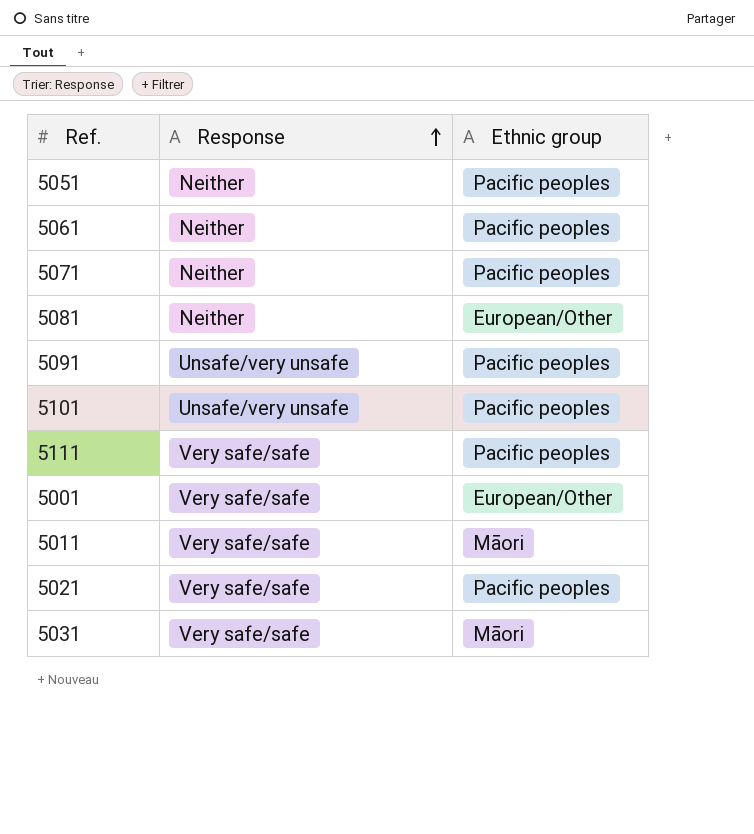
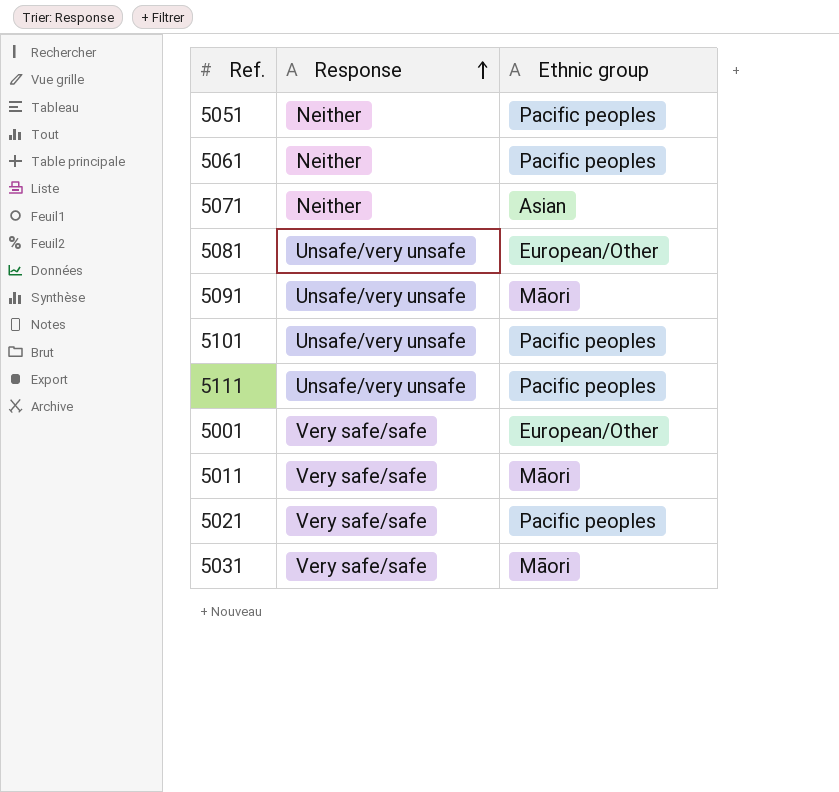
5071 | Ethnic group: Pacific peoples -> Asian
5081 | Response: Neither -> Unsafe/very unsafe
5091 | Ethnic group: Pacific peoples -> Māori
5111 | Response: Very safe/safe -> Unsafe/very unsafe

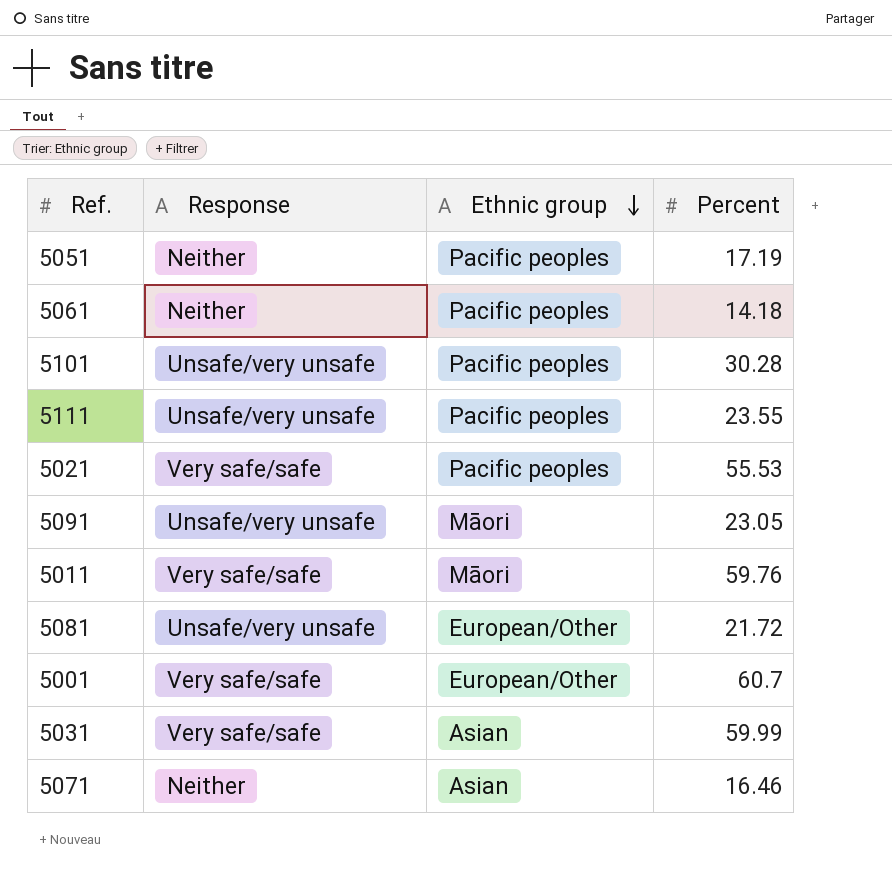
row order: Response ascending -> Ethnic group descending
column Percent | position: none -> 4
5031 | Ethnic group: Māori -> Asian

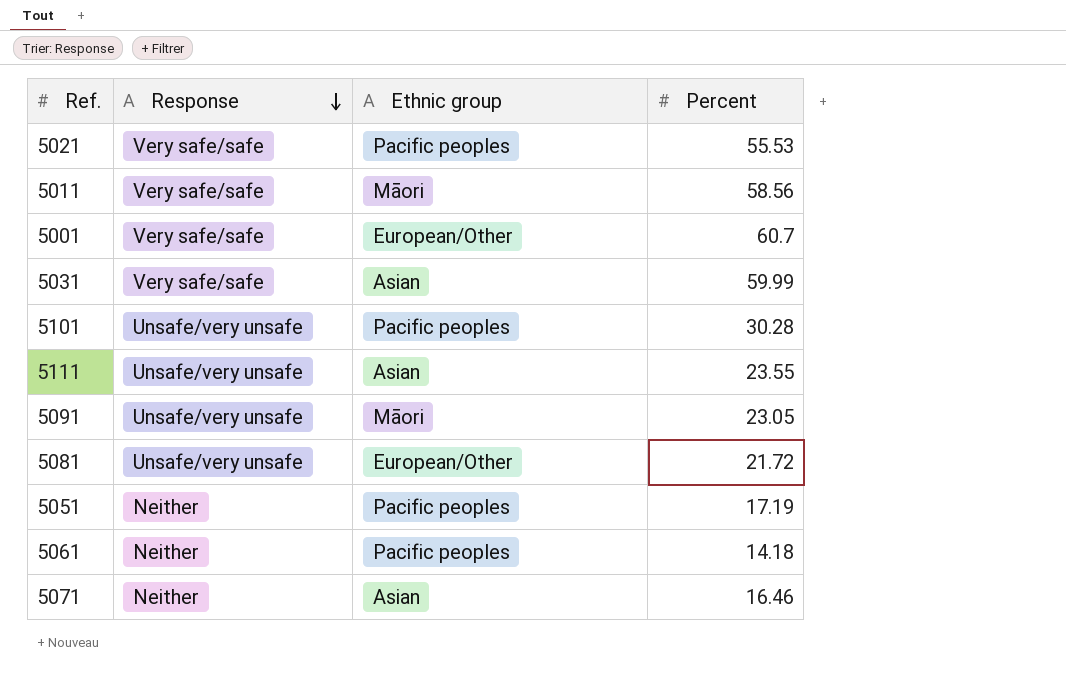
row order: Ethnic group descending -> Response descending
5011 | Percent: 59.76 -> 58.56
5111 | Ethnic group: Pacific peoples -> Asian

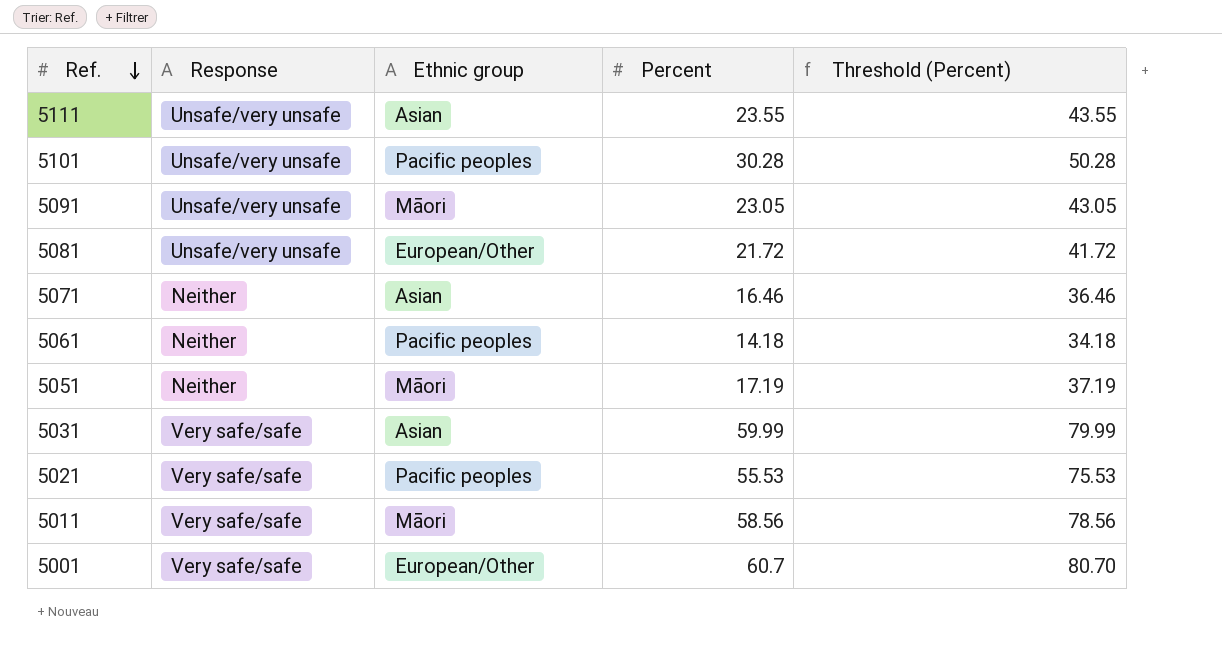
row order: Response descending -> Ref. descending
column Threshold (Percent) | formula: none -> [Percent] + 20
5051 | Ethnic group: Pacific peoples -> Māori

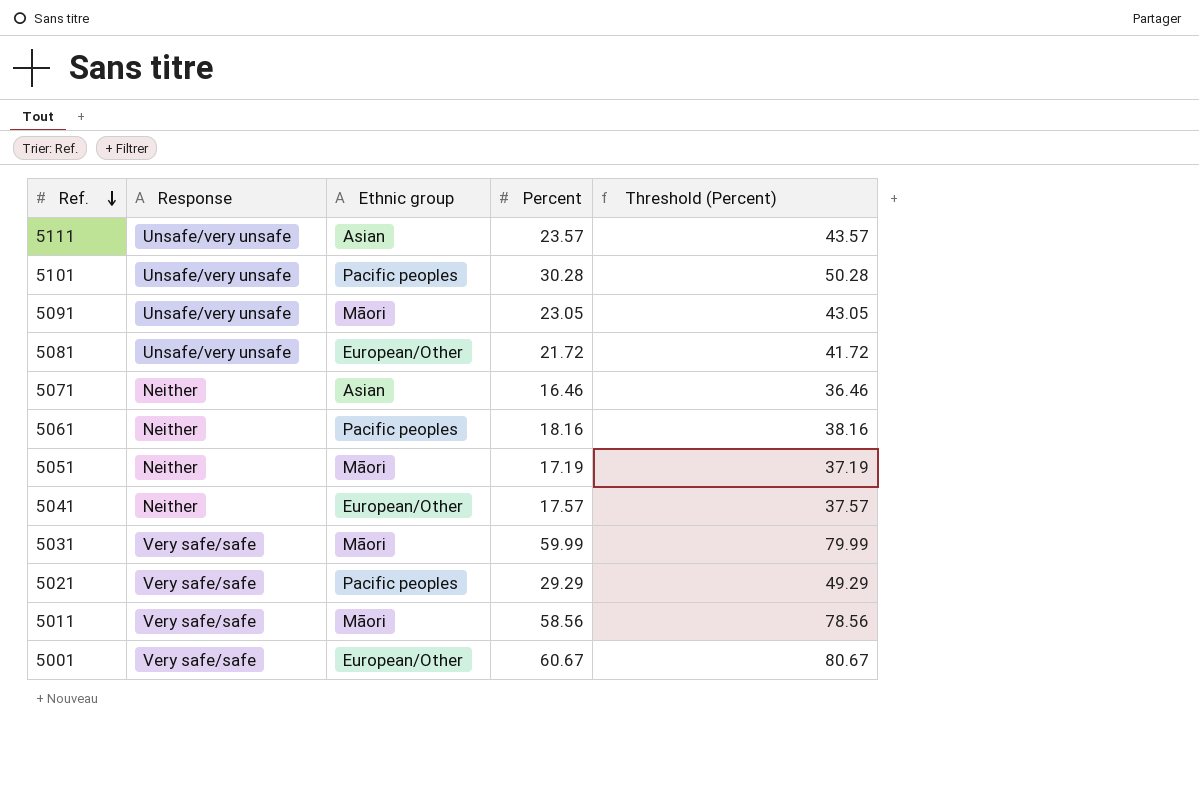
5111 | Percent: 23.55 -> 23.57
5111 | Threshold (Percent): 43.55 -> 43.57
5061 | Percent: 14.18 -> 18.16
5061 | Threshold (Percent): 34.18 -> 38.16
row 5041: none -> Neither | European/Other | 17.57 | 37.57
5031 | Ethnic group: Asian -> Māori
5021 | Percent: 55.53 -> 29.29
5021 | Threshold (Percent): 75.53 -> 49.29
5001 | Percent: 60.7 -> 60.67
5001 | Threshold (Percent): 80.70 -> 80.67

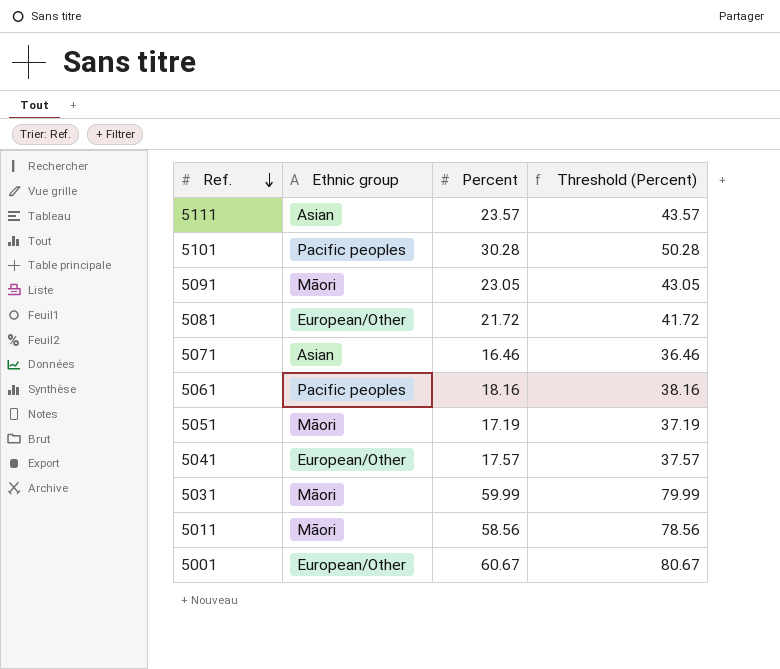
column Response | position: 2 -> none
row 5021: Very safe/safe | Pacific peoples | 29.29 | 49.29 -> none

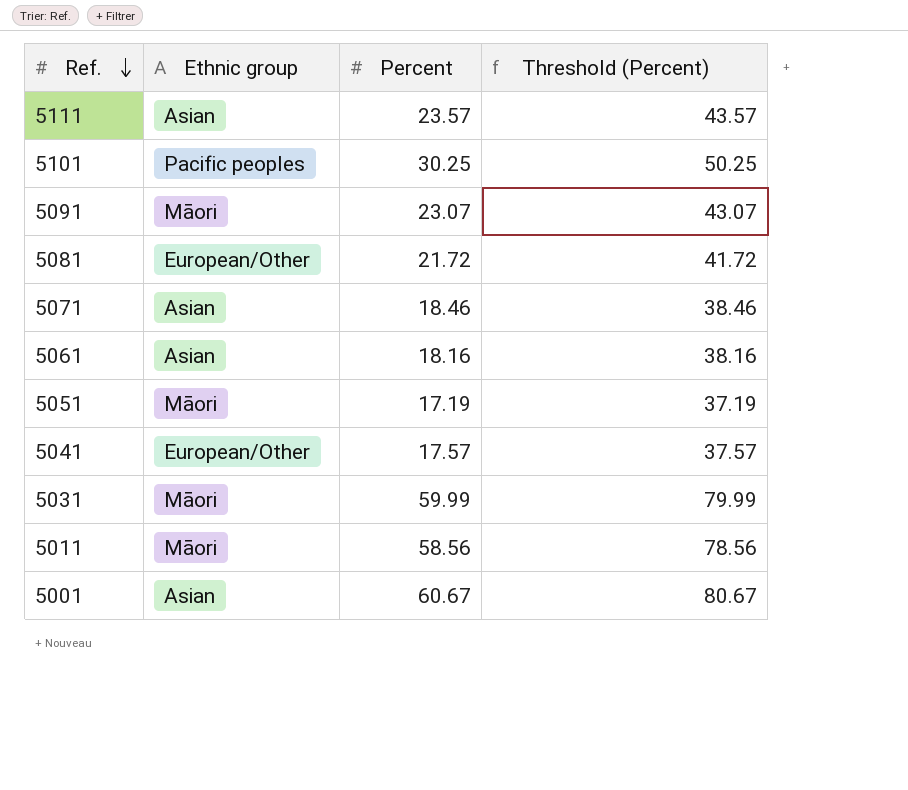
5101 | Percent: 30.28 -> 30.25
5101 | Threshold (Percent): 50.28 -> 50.25
5091 | Percent: 23.05 -> 23.07
5091 | Threshold (Percent): 43.05 -> 43.07
5071 | Percent: 16.46 -> 18.46
5071 | Threshold (Percent): 36.46 -> 38.46
5061 | Ethnic group: Pacific peoples -> Asian
5001 | Ethnic group: European/Other -> Asian

